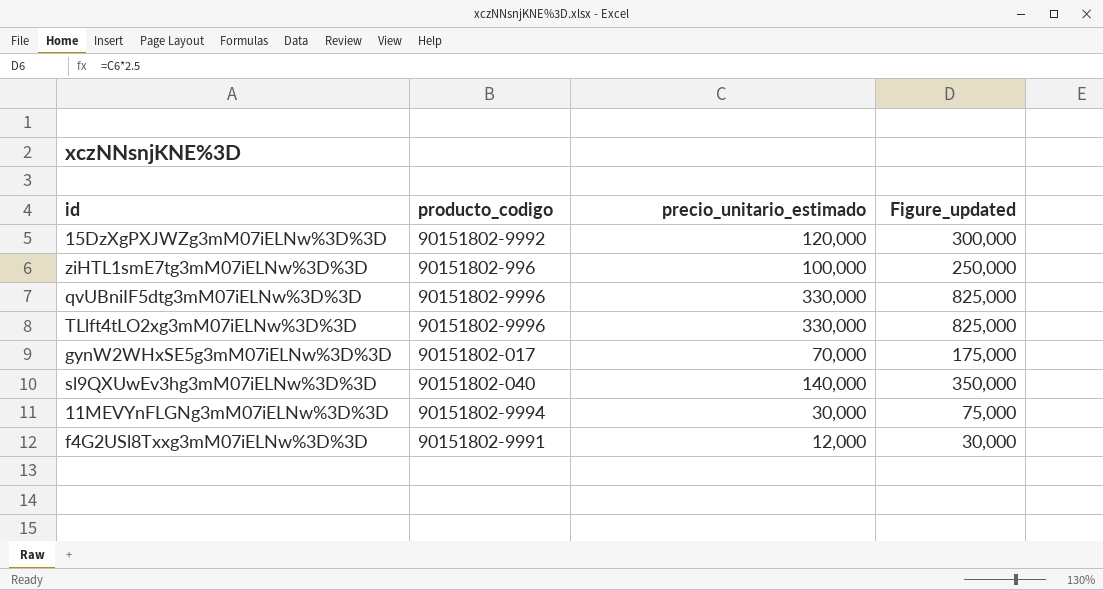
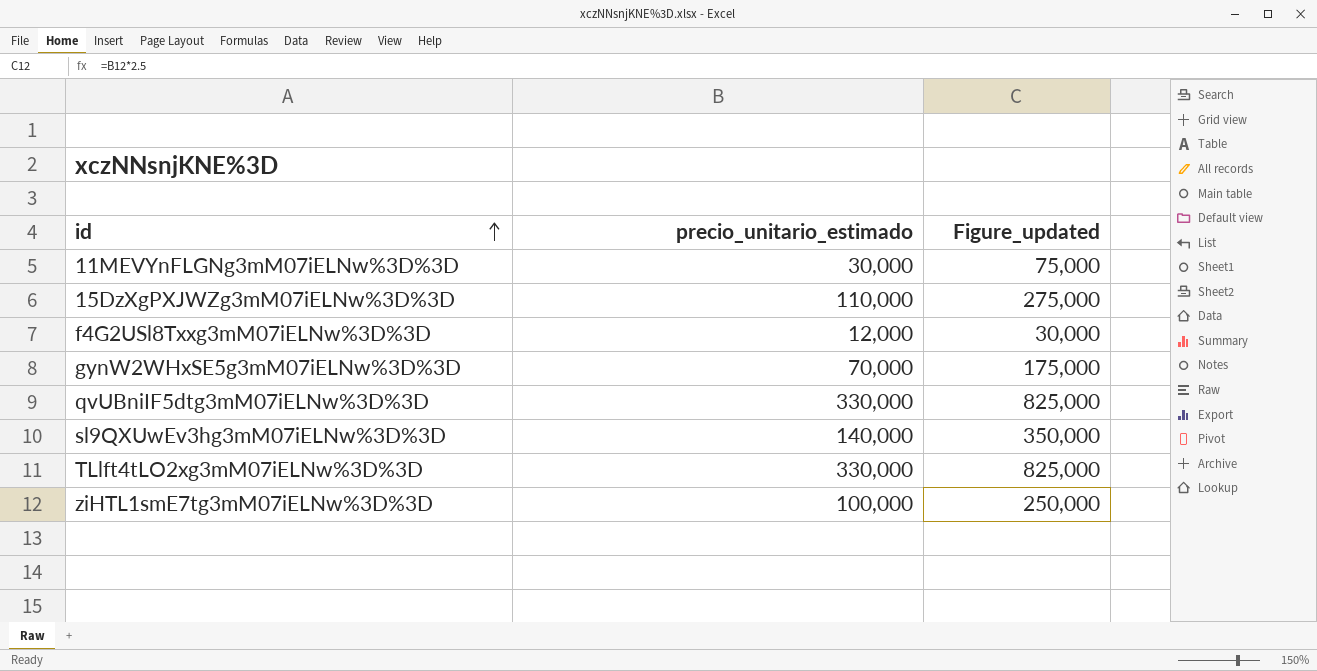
row order: none -> id ascending
column producto_codigo | position: 2 -> none
15DzXgPXJWZg3mM07iELNw%3D%3D | precio_unitario_estimado: 120,000 -> 110,000
15DzXgPXJWZg3mM07iELNw%3D%3D | Figure_updated: 300,000 -> 275,000

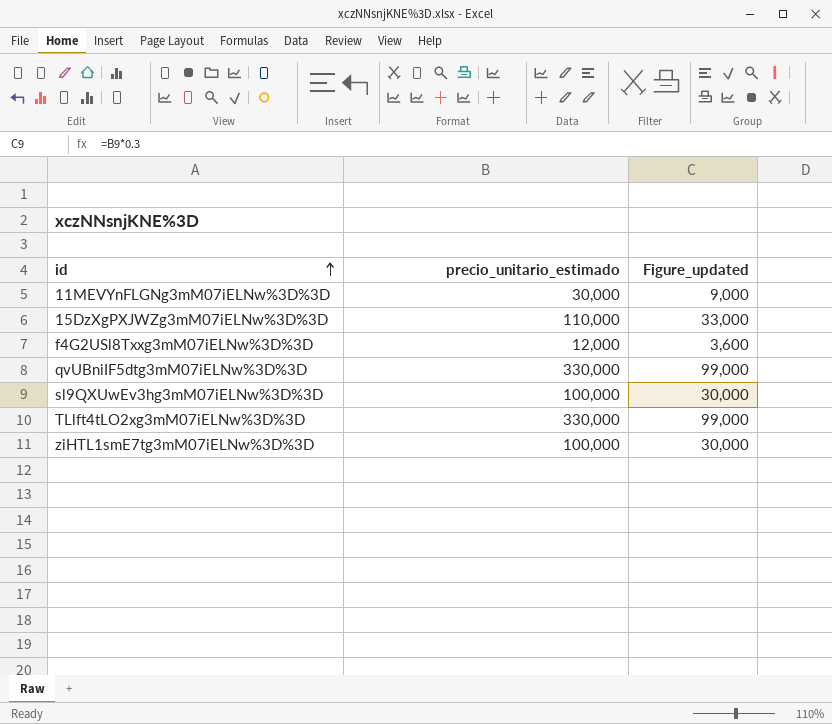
column Figure_updated | formula: [precio_unitario_estimado] * 2.5 -> [precio_unitario_estimado] * 0.3
row gynW2WHxSE5g3mM07iELNw%3D%3D: 70,000 | 175,000 -> none
sl9QXUwEv3hg3mM07iELNw%3D%3D | precio_unitario_estimado: 140,000 -> 100,000

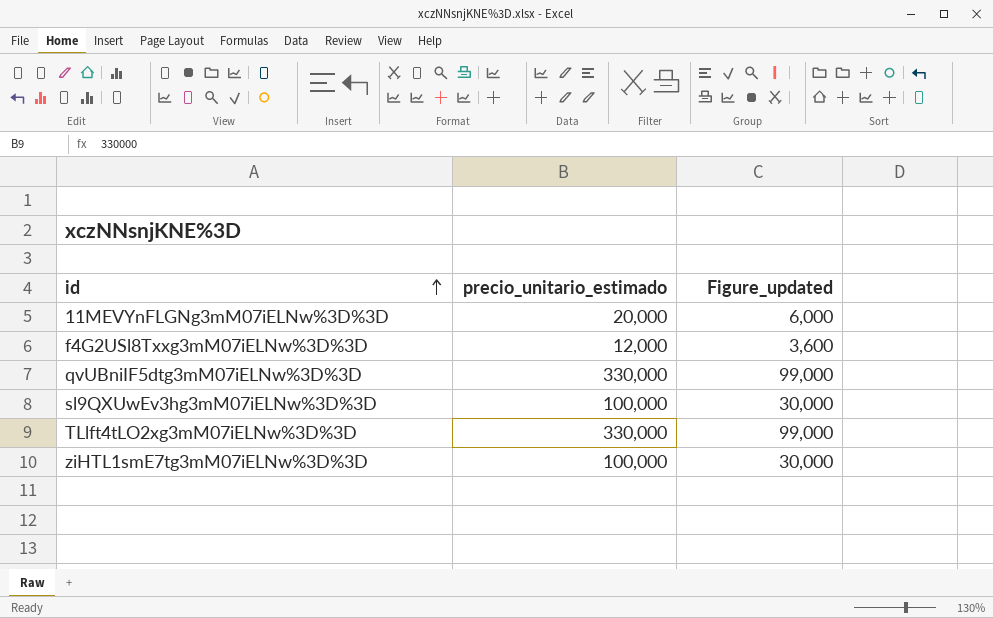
row 15DzXgPXJWZg3mM07iELNw%3D%3D: 110,000 | 33,000 -> none
11MEVYnFLGNg3mM07iELNw%3D%3D | precio_unitario_estimado: 30,000 -> 20,000
11MEVYnFLGNg3mM07iELNw%3D%3D | Figure_updated: 9,000 -> 6,000

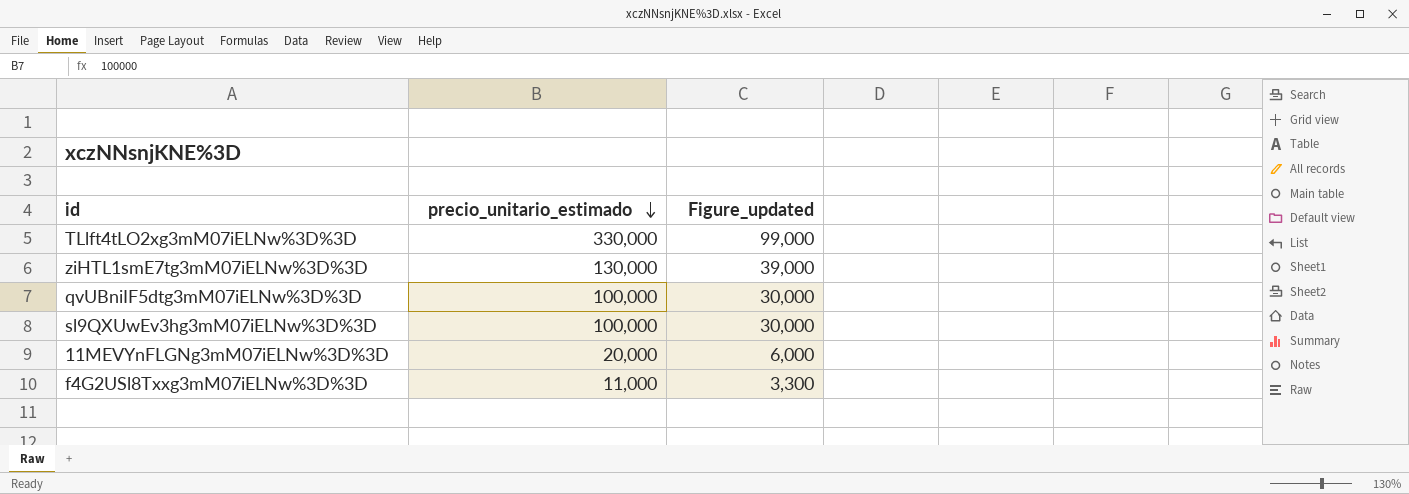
row order: id ascending -> precio_unitario_estimado descending
ziHTL1smE7tg3mM07iELNw%3D%3D | precio_unitario_estimado: 100,000 -> 130,000
ziHTL1smE7tg3mM07iELNw%3D%3D | Figure_updated: 30,000 -> 39,000
qvUBniIF5dtg3mM07iELNw%3D%3D | precio_unitario_estimado: 330,000 -> 100,000
qvUBniIF5dtg3mM07iELNw%3D%3D | Figure_updated: 99,000 -> 30,000
f4G2USl8Txxg3mM07iELNw%3D%3D | precio_unitario_estimado: 12,000 -> 11,000
f4G2USl8Txxg3mM07iELNw%3D%3D | Figure_updated: 3,600 -> 3,300

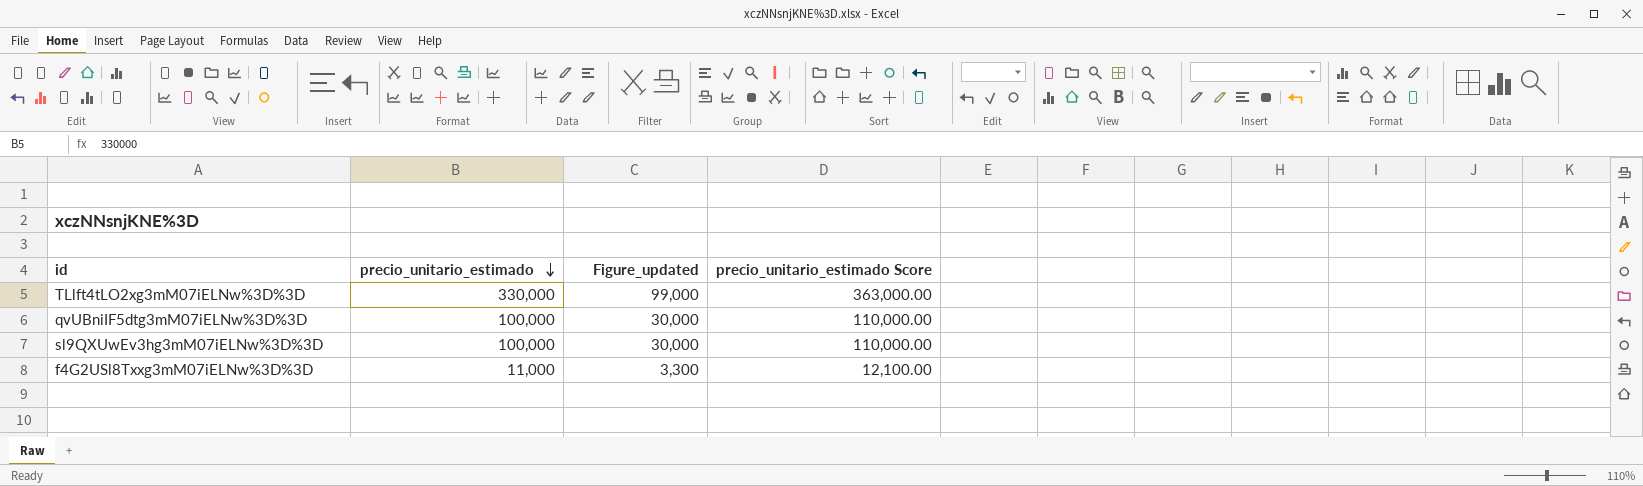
column precio_unitario_estimado Score | formula: none -> [precio_unitario_estimado] * 1.1
row ziHTL1smE7tg3mM07iELNw%3D%3D: 130,000 | 39,000 -> none
row 11MEVYnFLGNg3mM07iELNw%3D%3D: 20,000 | 6,000 -> none

